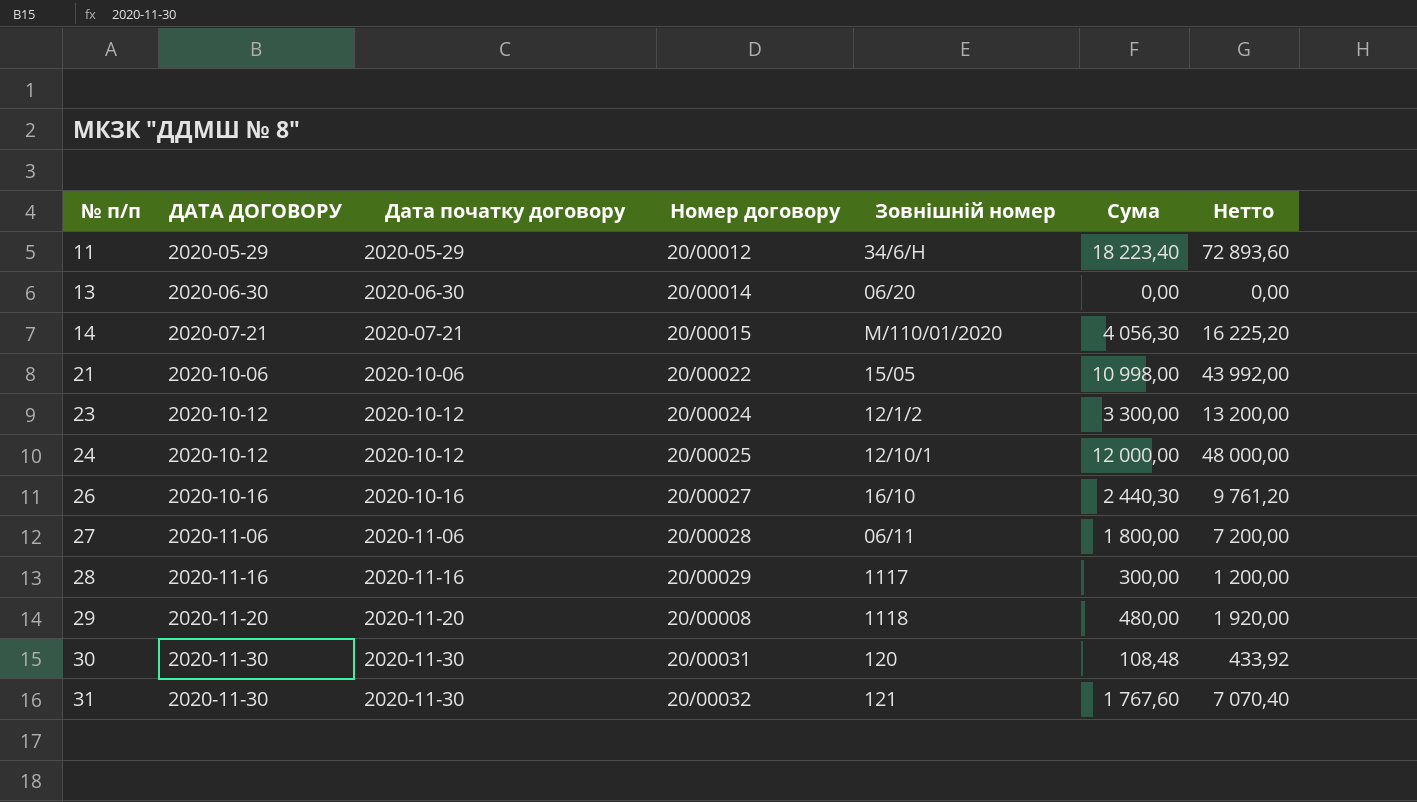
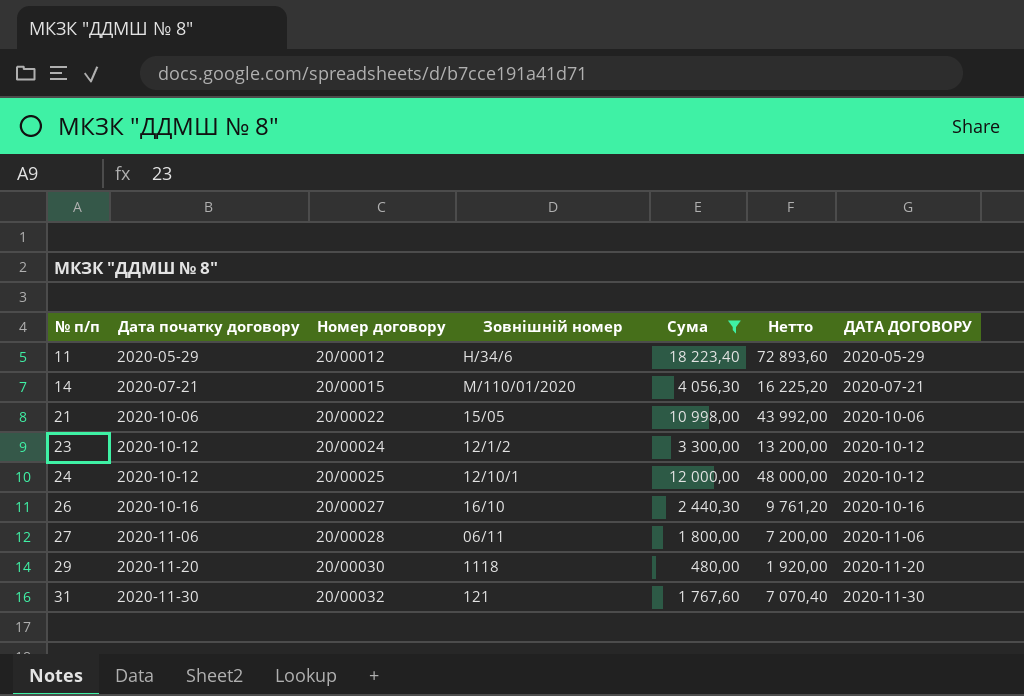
filter: none -> Сума >= 480,00
column ДАТА ДОГОВОРУ | position: 2 -> 7
11 | Зовнішній номер: 34/6/Н -> Н/34/6
29 | Номер договору: 20/00008 -> 20/00030

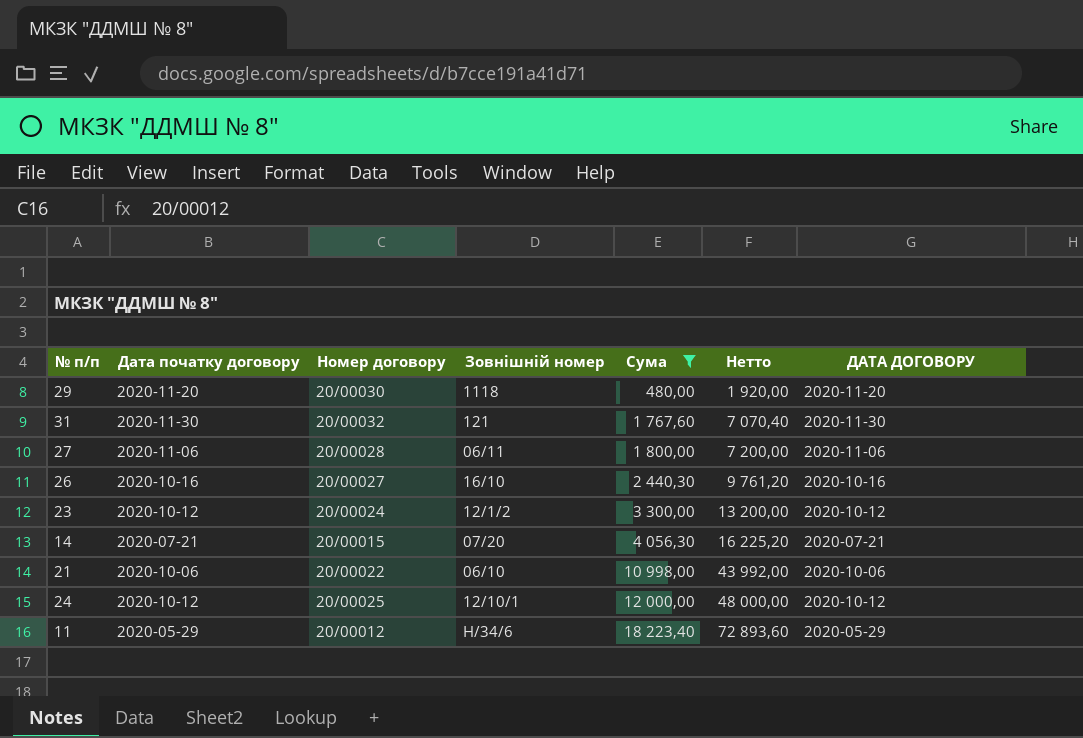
row order: № п/п ascending -> Сума ascending
14 | Зовнішній номер: М/110/01/2020 -> 07/20
21 | Зовнішній номер: 15/05 -> 06/10

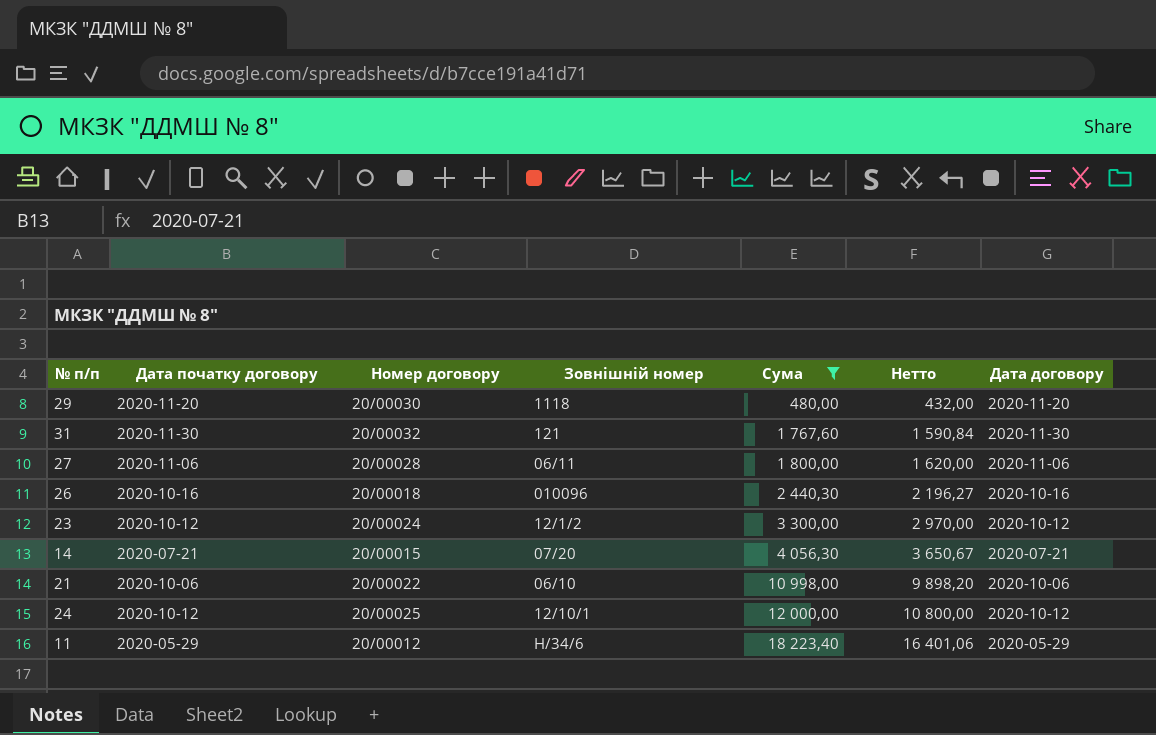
column Нетто | formula: [Сума] * 4 -> [Сума] * 0,9
column name: ДАТА ДОГОВОРУ -> Дата договору
26 | Номер договору: 20/00027 -> 20/00018
26 | Зовнішній номер: 16/10 -> 010096

